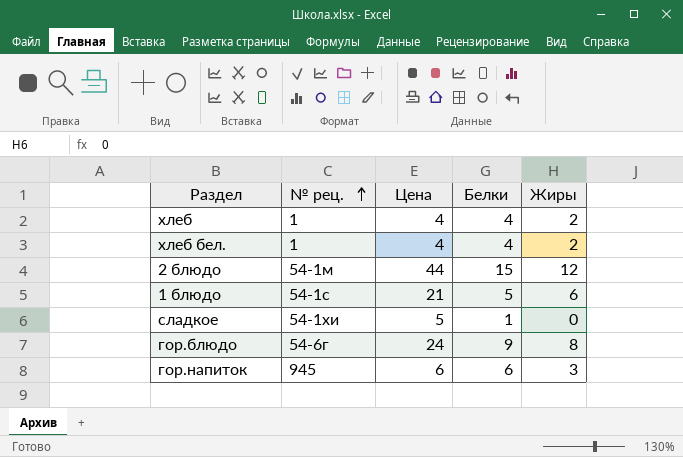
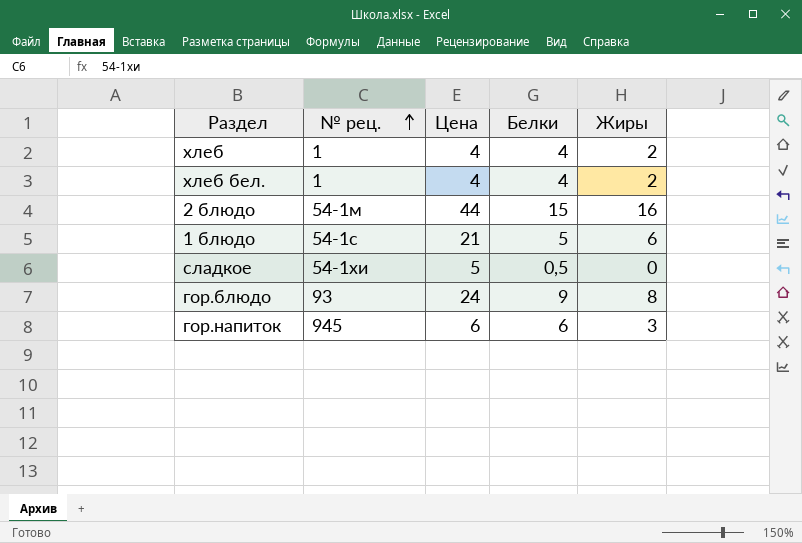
2 блюдо | Жиры: 12 -> 16
сладкое | Белки: 1 -> 0,5
гор.блюдо | № рец.: 54-6г -> 93

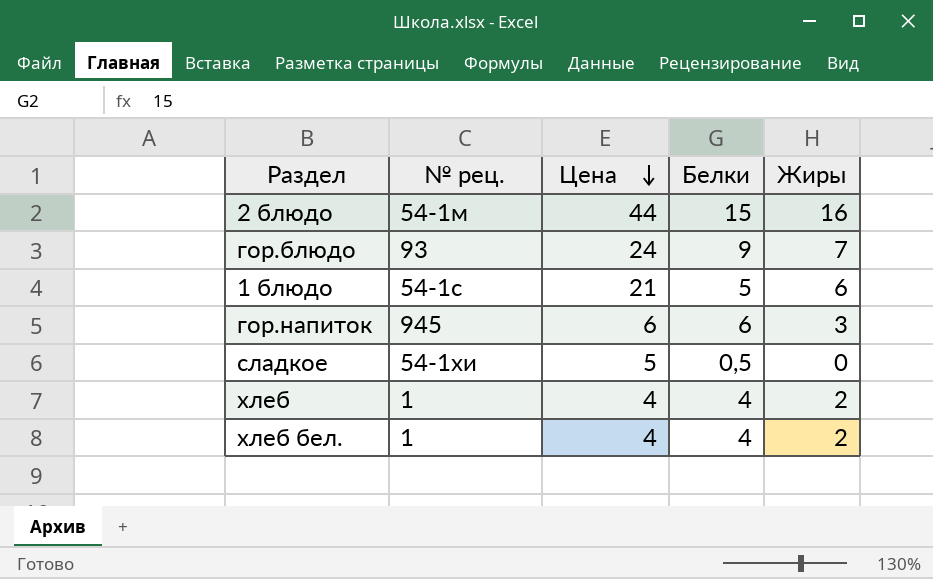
row order: № рец. ascending -> Цена descending
гор.блюдо | Жиры: 8 -> 7

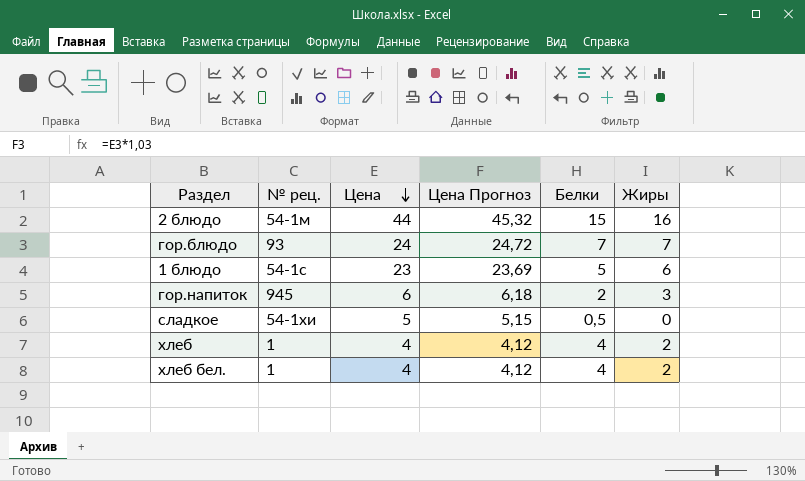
column Цена Прогноз | formula: none -> [Цена] * 1,03
гор.блюдо | Белки: 9 -> 7
1 блюдо | Цена: 21 -> 23
гор.напиток | Белки: 6 -> 2

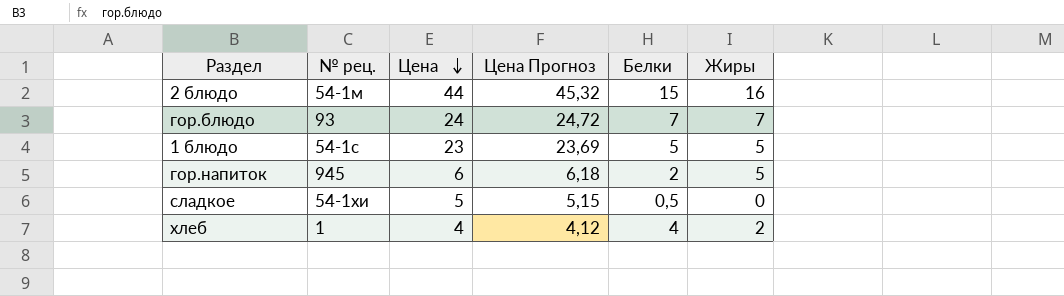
row хлеб бел.: 1 | 4 | 4,12 | 4 | 2 -> none
1 блюдо | Жиры: 6 -> 5
гор.напиток | Жиры: 3 -> 5

